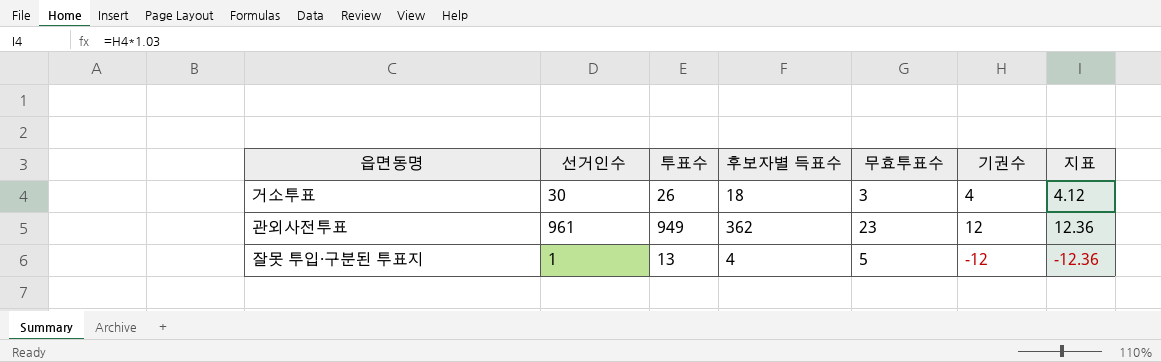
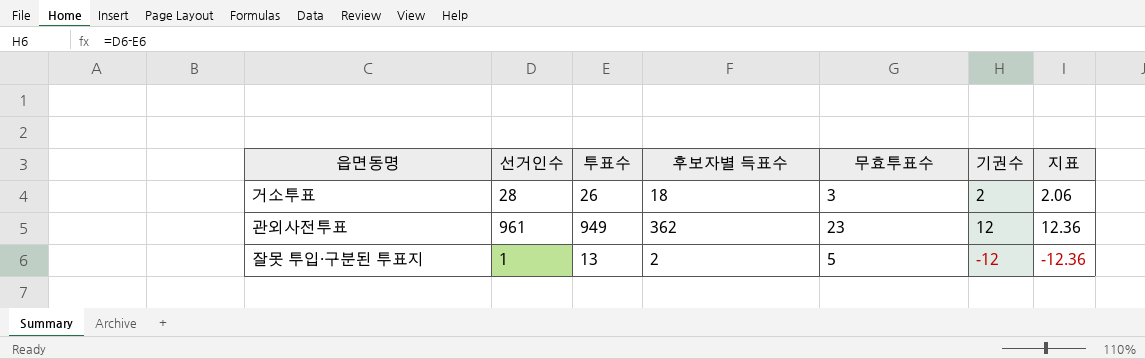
거소투표 | 선거인수: 30 -> 28
거소투표 | 기권수: 4 -> 2
거소투표 | 지표: 4.12 -> 2.06
잘못 투입·구분된 투표지 | 후보자별 득표수: 4 -> 2

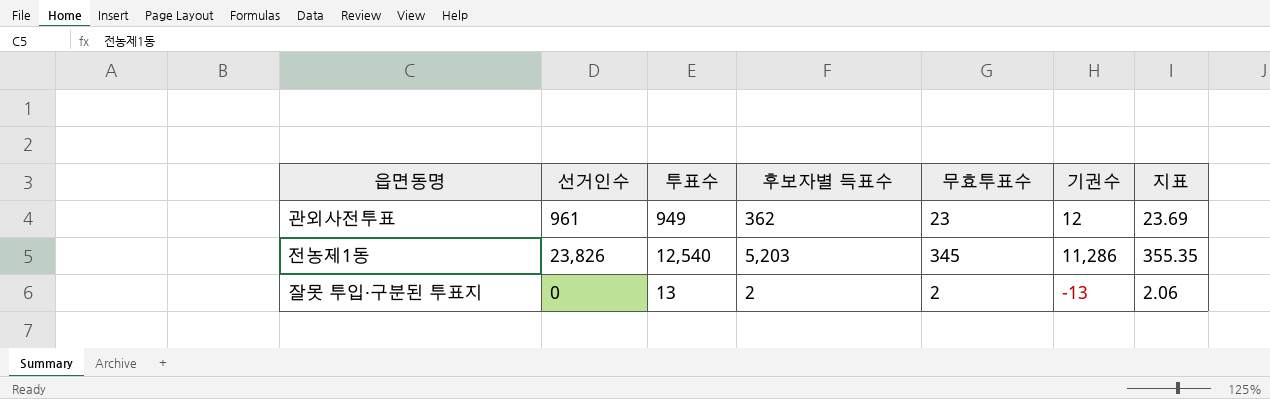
column 지표 | formula: [기권수] * 1.03 -> [무효투표수] * 1.03
row 거소투표: 28 | 26 | 18 | 3 | 2 | 2.06 -> none
row 전농제1동: none -> 23,826 | 12,540 | 5,203 | 345 | 11,286 | 355.35
잘못 투입·구분된 투표지 | 선거인수: 1 -> 0
잘못 투입·구분된 투표지 | 무효투표수: 5 -> 2
잘못 투입·구분된 투표지 | 기권수: -12 -> -13

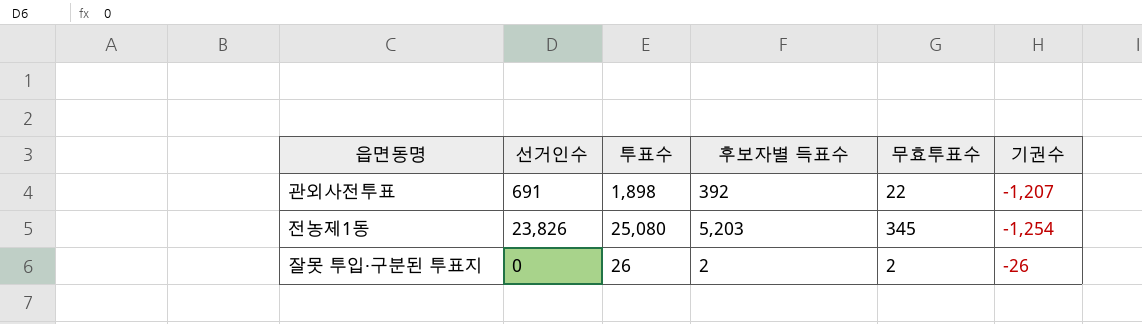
column 지표 | formula: [무효투표수] * 1.03 -> none
관외사전투표 | 선거인수: 961 -> 691
관외사전투표 | 투표수: 949 -> 1,898
관외사전투표 | 후보자별 득표수: 362 -> 392
관외사전투표 | 무효투표수: 23 -> 22
관외사전투표 | 기권수: 12 -> -1,207
전농제1동 | 투표수: 12,540 -> 25,080
전농제1동 | 기권수: 11,286 -> -1,254
잘못 투입·구분된 투표지 | 투표수: 13 -> 26
잘못 투입·구분된 투표지 | 기권수: -13 -> -26

